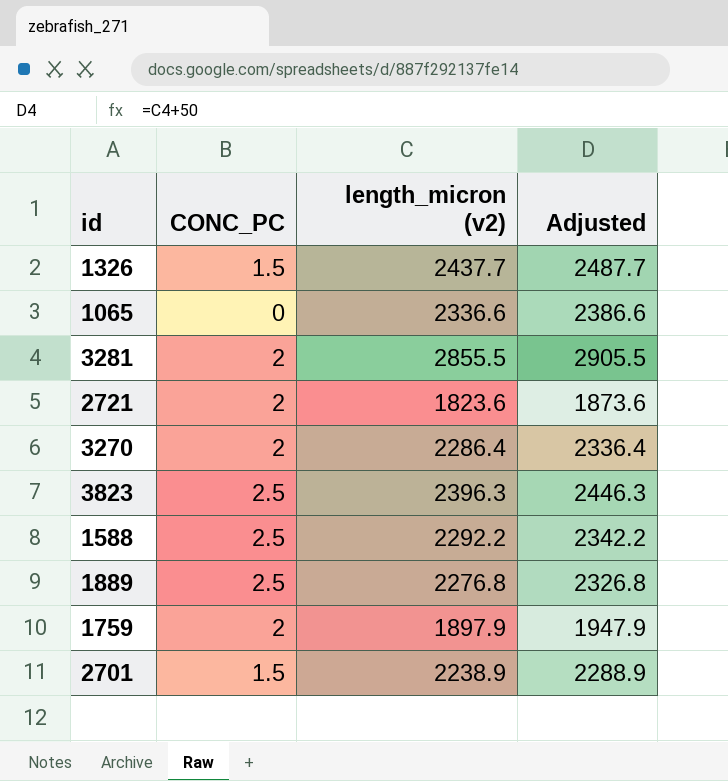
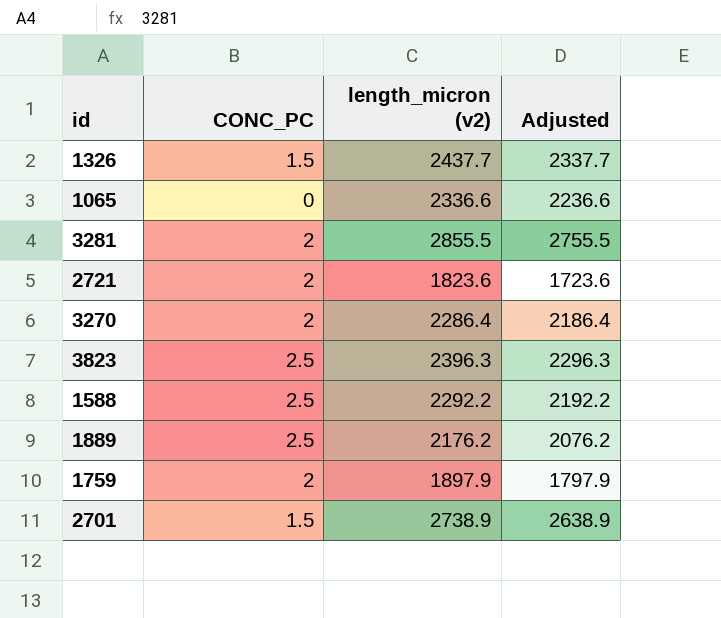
column Adjusted | formula: [length_micron (v2)] + 50 -> [length_micron (v2)] - 100
1889 | length_micron (v2): 2276.8 -> 2176.2
2701 | length_micron (v2): 2238.9 -> 2738.9

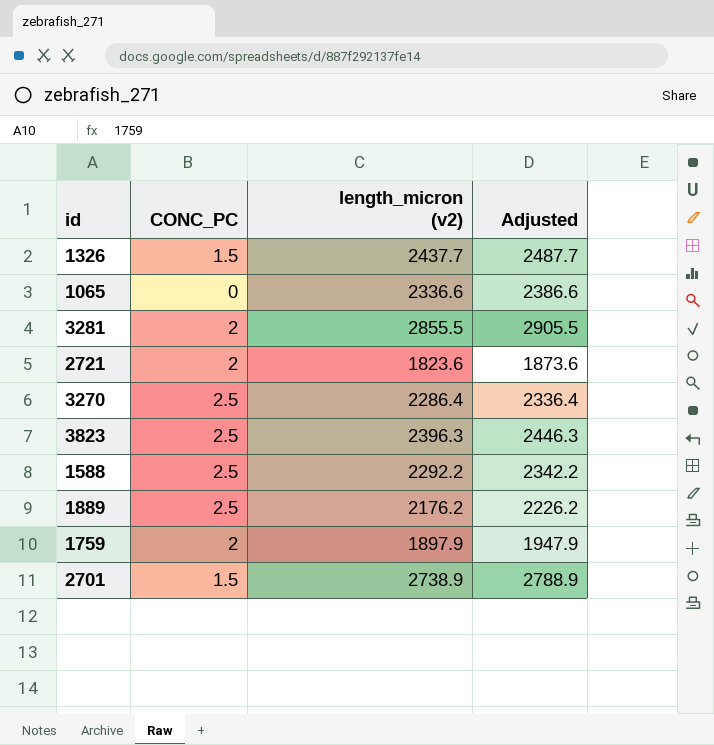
column Adjusted | formula: [length_micron (v2)] - 100 -> [length_micron (v2)] + 50
3270 | CONC_PC: 2 -> 2.5

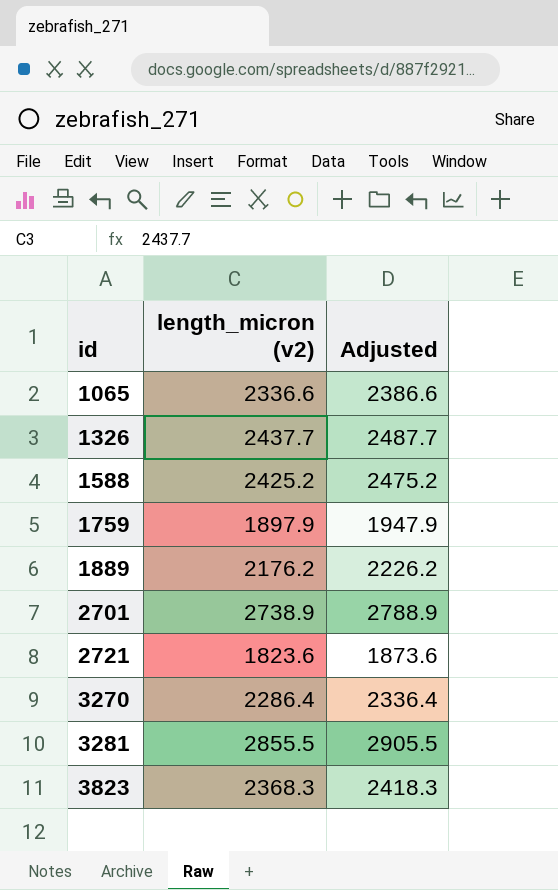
row order: none -> id ascending
column CONC_PC | position: 2 -> none
1588 | length_micron (v2): 2292.2 -> 2425.2
1588 | Adjusted: 2342.2 -> 2475.2
3823 | length_micron (v2): 2396.3 -> 2368.3
3823 | Adjusted: 2446.3 -> 2418.3

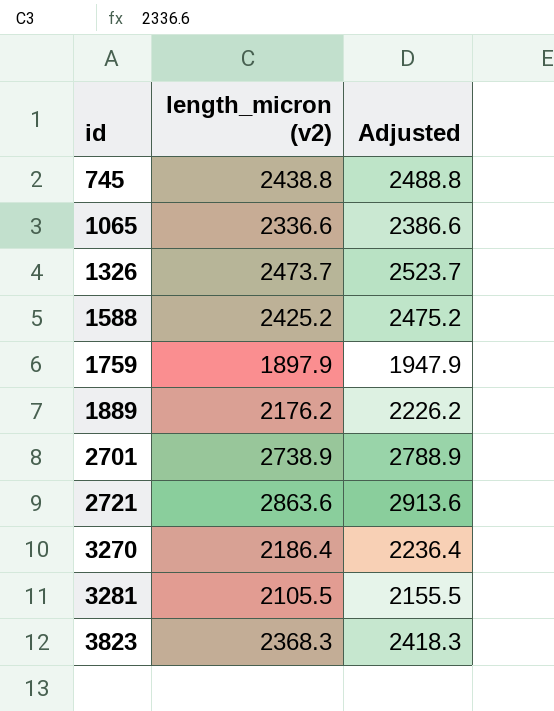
row 745: none -> 2438.8 | 2488.8
1326 | length_micron (v2): 2437.7 -> 2473.7
1326 | Adjusted: 2487.7 -> 2523.7
2721 | length_micron (v2): 1823.6 -> 2863.6
2721 | Adjusted: 1873.6 -> 2913.6
3270 | length_micron (v2): 2286.4 -> 2186.4
3270 | Adjusted: 2336.4 -> 2236.4
3281 | length_micron (v2): 2855.5 -> 2105.5
3281 | Adjusted: 2905.5 -> 2155.5

